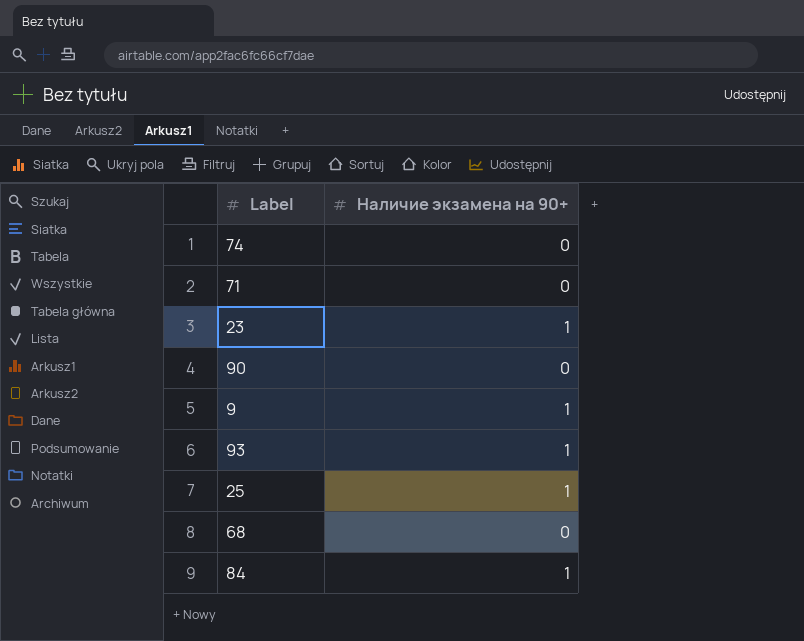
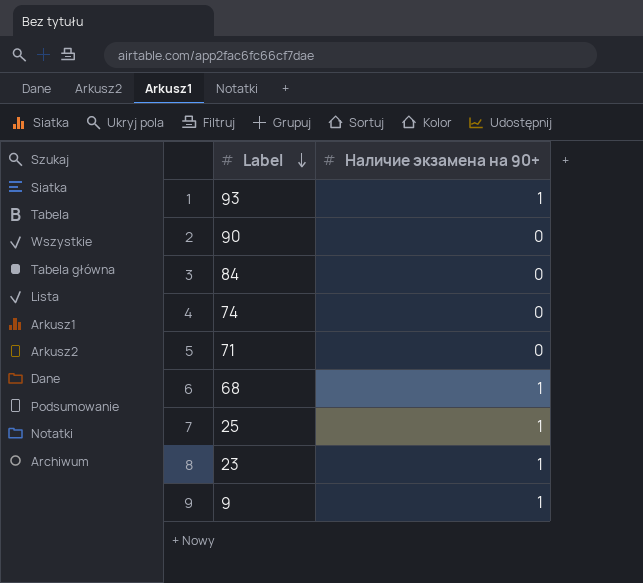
row order: none -> Label descending
84 | Наличие экзамена на 90+: 1 -> 0
68 | Наличие экзамена на 90+: 0 -> 1

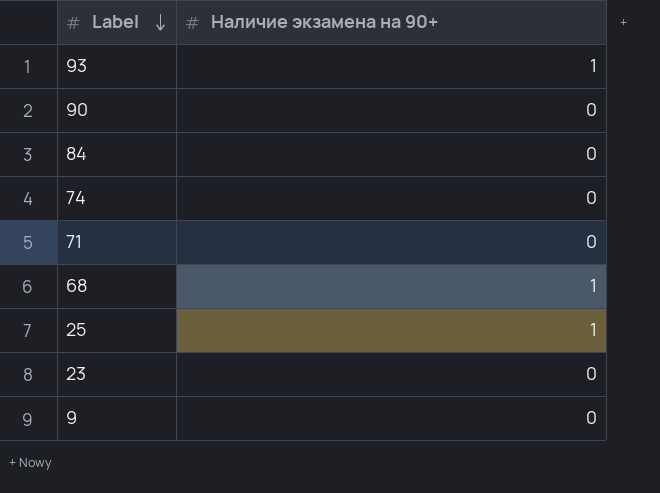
23 | Наличие экзамена на 90+: 1 -> 0
9 | Наличие экзамена на 90+: 1 -> 0

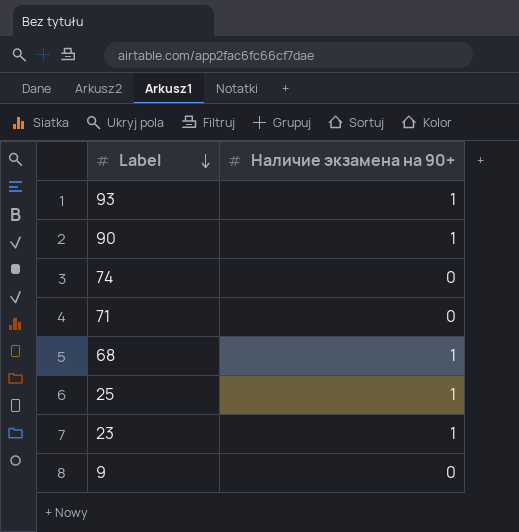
row 84: 0 -> none
90 | Наличие экзамена на 90+: 0 -> 1
23 | Наличие экзамена на 90+: 0 -> 1

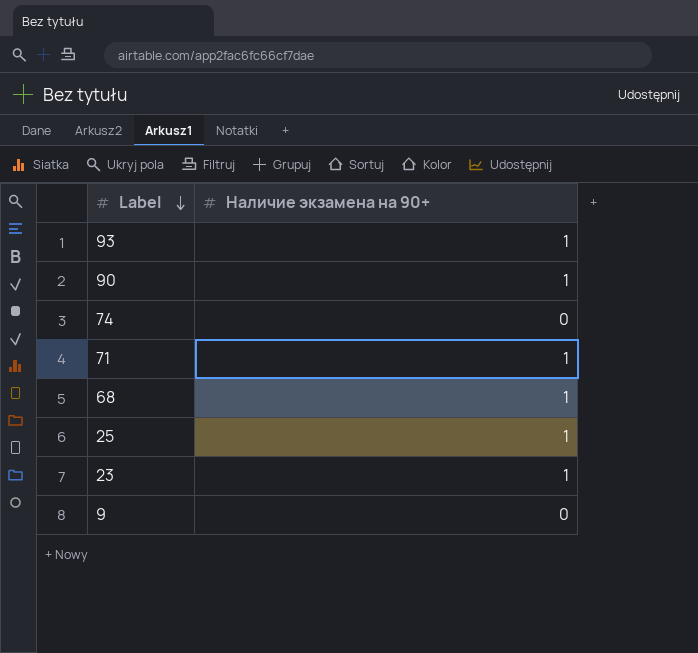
71 | Наличие экзамена на 90+: 0 -> 1

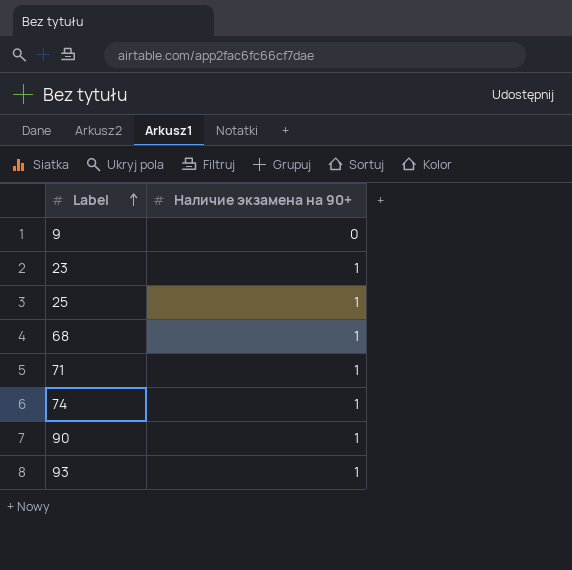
row order: Label descending -> Label ascending
74 | Наличие экзамена на 90+: 0 -> 1

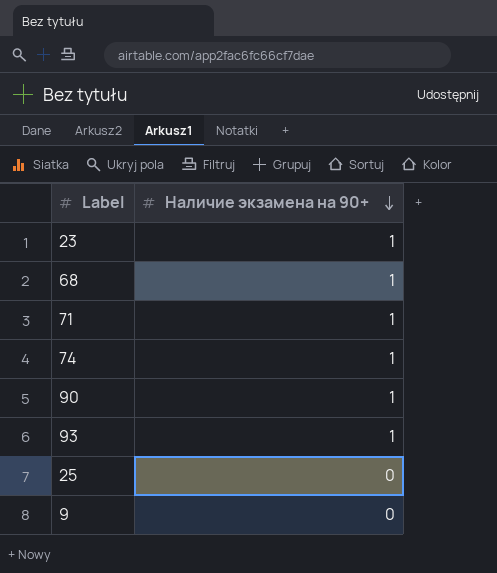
row order: Label ascending -> Наличие экзамена на 90+ descending
25 | Наличие экзамена на 90+: 1 -> 0

